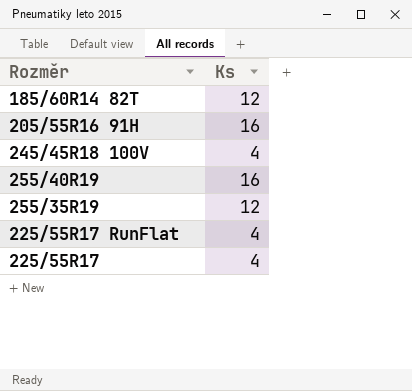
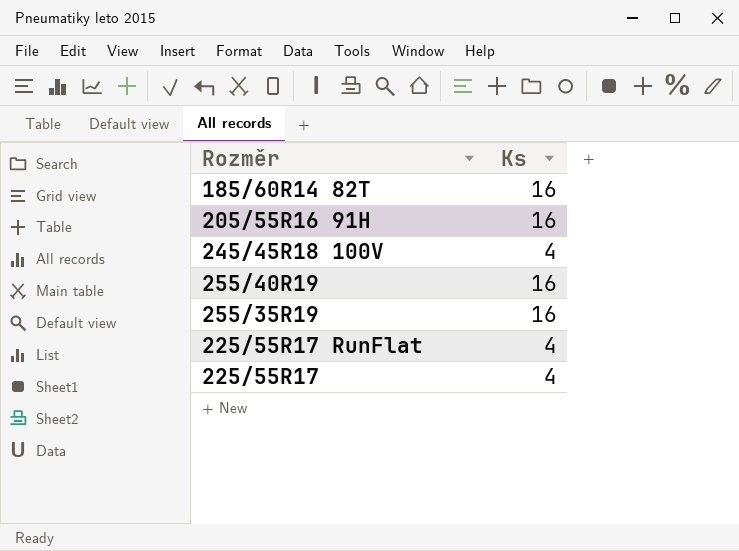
185/60R14 82T | Ks: 12 -> 16
255/35R19 | Ks: 12 -> 16

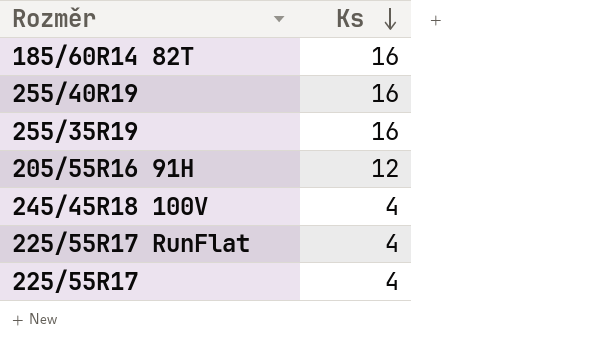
row order: none -> Ks descending
205/55R16 91H | Ks: 16 -> 12

